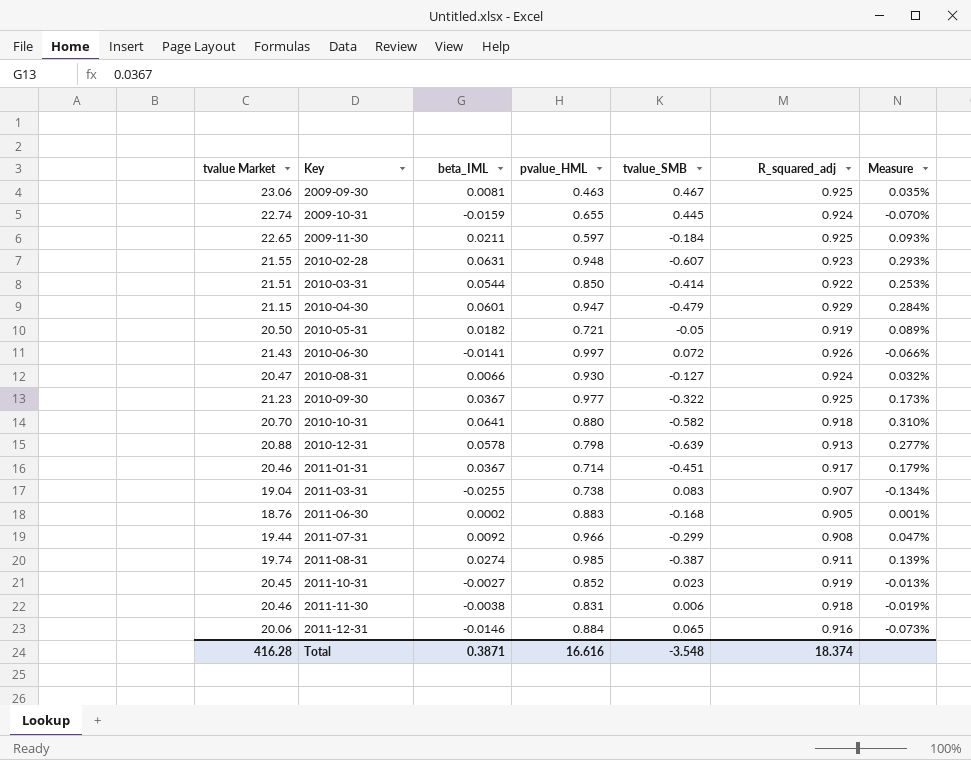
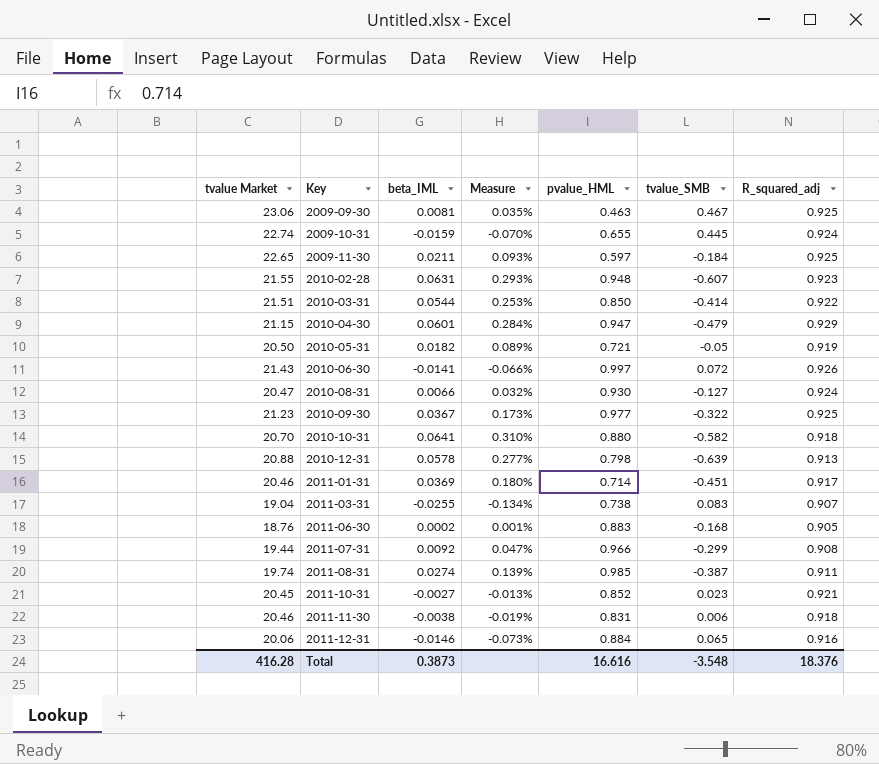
column Measure | position: 7 -> 4
2011-01-31 | beta_IML: 0.0367 -> 0.0369
2011-01-31 | Measure: 0.179% -> 0.180%
2011-10-31 | R_squared_adj: 0.919 -> 0.921
Total | beta_IML: 0.3871 -> 0.3873
Total | R_squared_adj: 18.374 -> 18.376

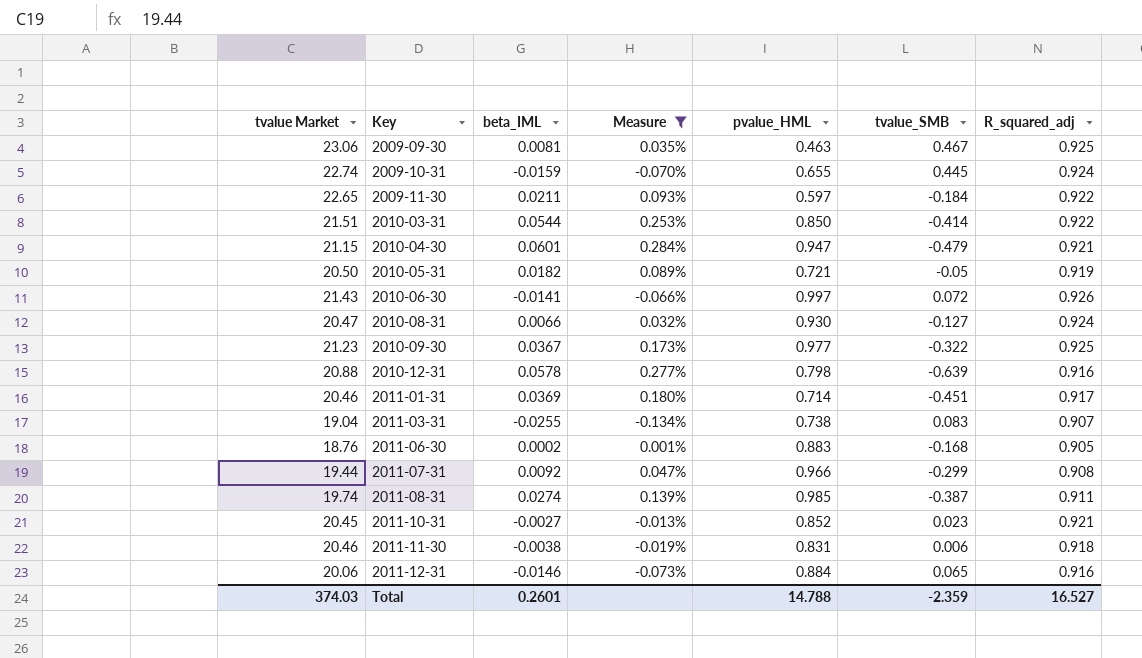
filter: none -> Measure <= 0.284%
2009-11-30 | R_squared_adj: 0.925 -> 0.922
2010-04-30 | R_squared_adj: 0.929 -> 0.921
2010-12-31 | R_squared_adj: 0.913 -> 0.916
Total | tvalue Market: 416.28 -> 374.03
Total | beta_IML: 0.3873 -> 0.2601
Total | pvalue_HML: 16.616 -> 14.788
Total | tvalue_SMB: -3.548 -> -2.359
Total | R_squared_adj: 18.376 -> 16.527

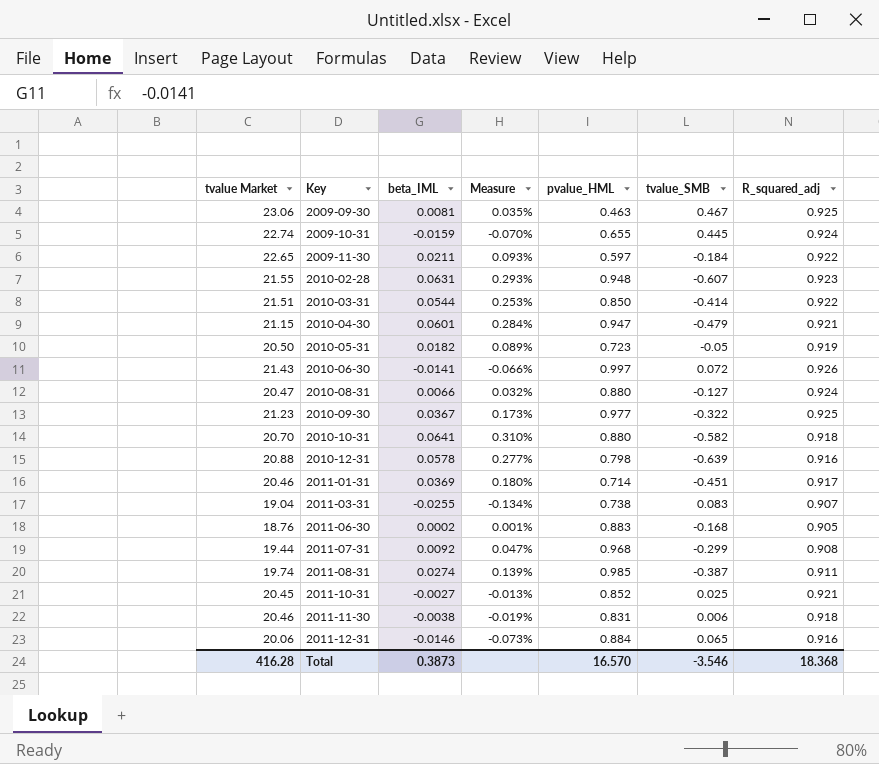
filter: Measure <= 0.284% -> none
2010-05-31 | pvalue_HML: 0.721 -> 0.723
2010-08-31 | pvalue_HML: 0.930 -> 0.880
2011-07-31 | pvalue_HML: 0.966 -> 0.968
2011-10-31 | tvalue_SMB: 0.023 -> 0.025
Total | tvalue Market: 374.03 -> 416.28
Total | beta_IML: 0.2601 -> 0.3873
Total | pvalue_HML: 14.788 -> 16.570
Total | tvalue_SMB: -2.359 -> -3.546
Total | R_squared_adj: 16.527 -> 18.368

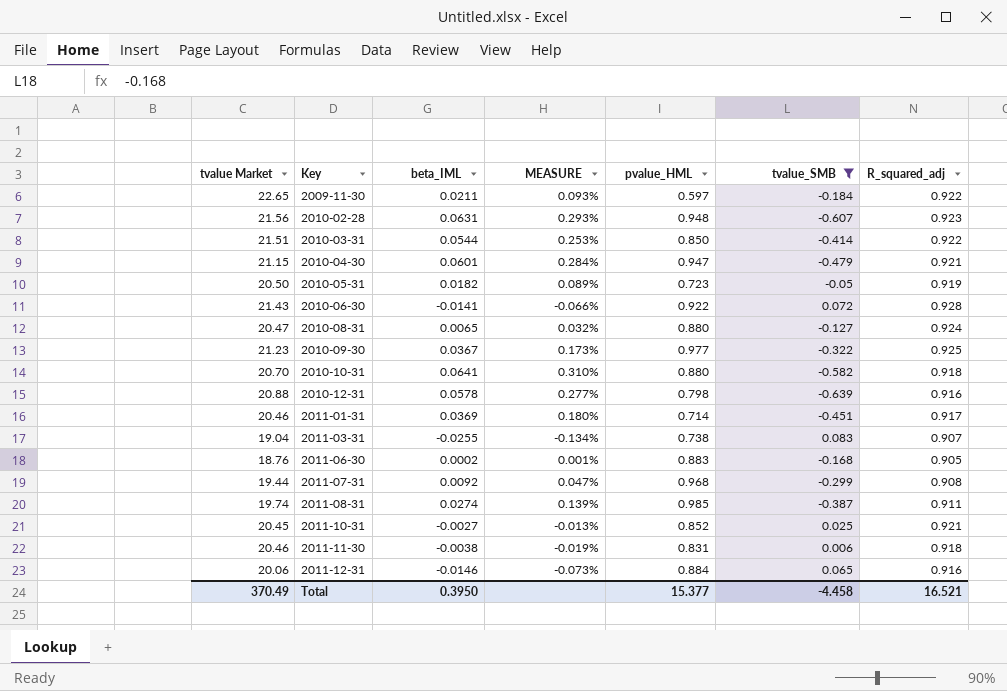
filter: none -> tvalue_SMB <= 0.083
column name: Measure -> MEASURE
2010-02-28 | tvalue Market: 21.55 -> 21.56
2010-06-30 | pvalue_HML: 0.997 -> 0.922
2010-06-30 | R_squared_adj: 0.926 -> 0.928
2010-08-31 | beta_IML: 0.0066 -> 0.0065
Total | tvalue Market: 416.28 -> 370.49
Total | beta_IML: 0.3873 -> 0.3950
Total | pvalue_HML: 16.570 -> 15.377
Total | tvalue_SMB: -3.546 -> -4.458
Total | R_squared_adj: 18.368 -> 16.521

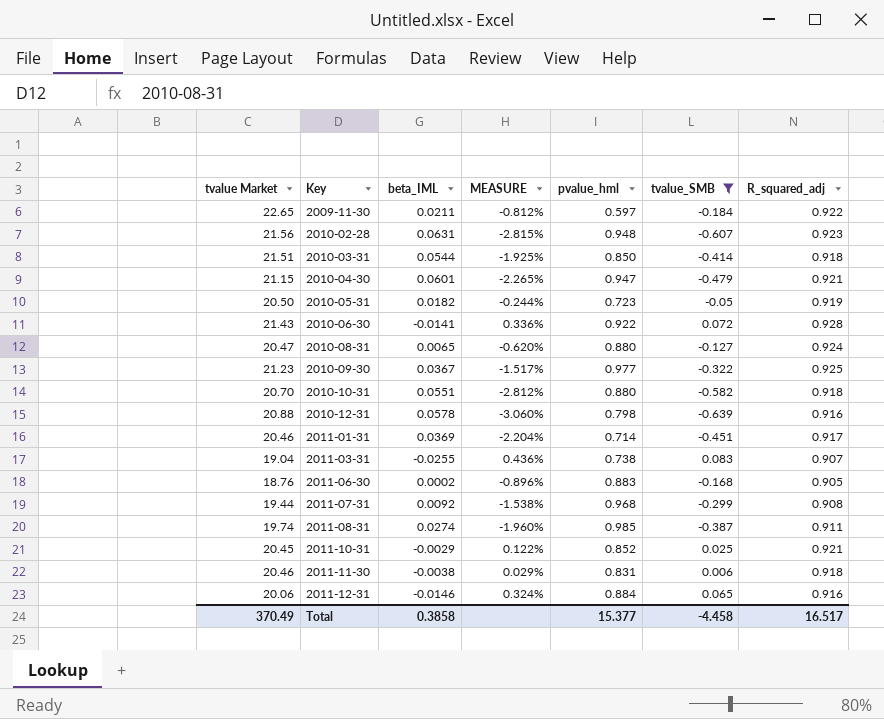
column MEASURE | formula: [beta_IML] / [tvalue Market] -> [tvalue_SMB] / [tvalue Market]
column name: pvalue_HML -> pvalue_hml
2010-03-31 | R_squared_adj: 0.922 -> 0.918
2010-10-31 | beta_IML: 0.0641 -> 0.0551
2011-10-31 | beta_IML: -0.0027 -> -0.0029
Total | beta_IML: 0.3950 -> 0.3858
Total | R_squared_adj: 16.521 -> 16.517

